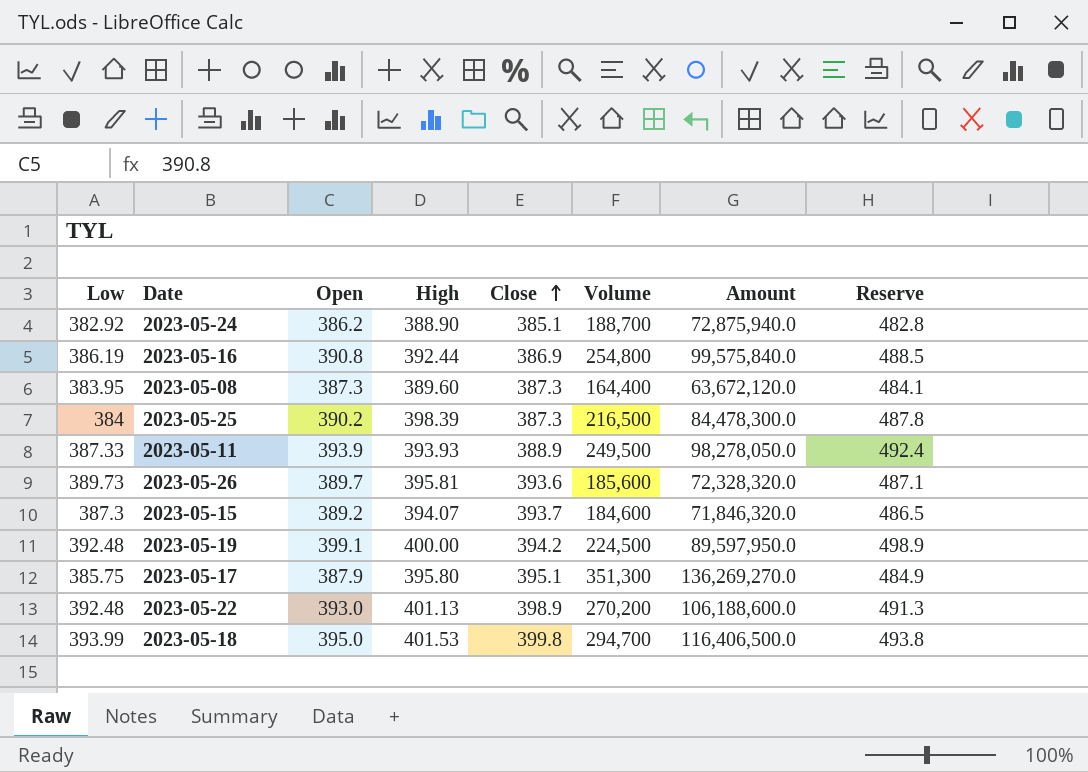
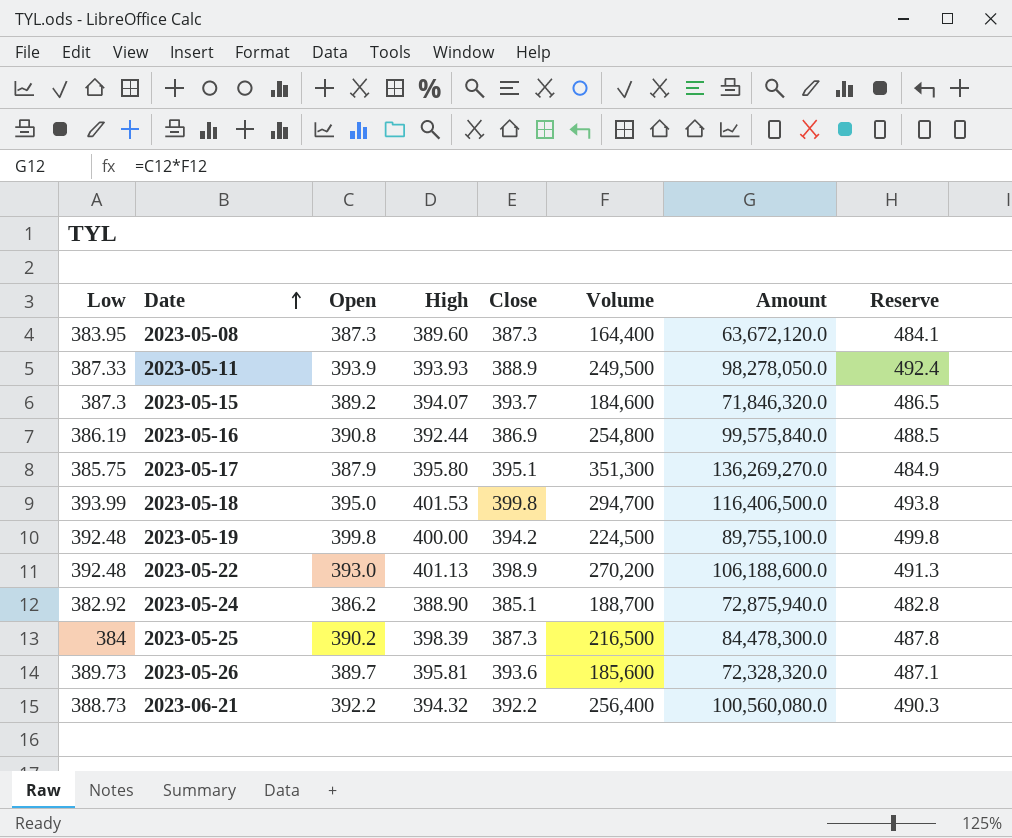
row order: Close ascending -> Date ascending
2023-05-19 | Open: 399.1 -> 399.8
2023-05-19 | Amount: 89,597,950.0 -> 89,755,100.0
2023-05-19 | Reserve: 498.9 -> 499.8
row 2023-06-21: none -> 388.73 | 392.2 | 394.32 | 392.2 | 256,400 | 100,560,080.0 | 490.3

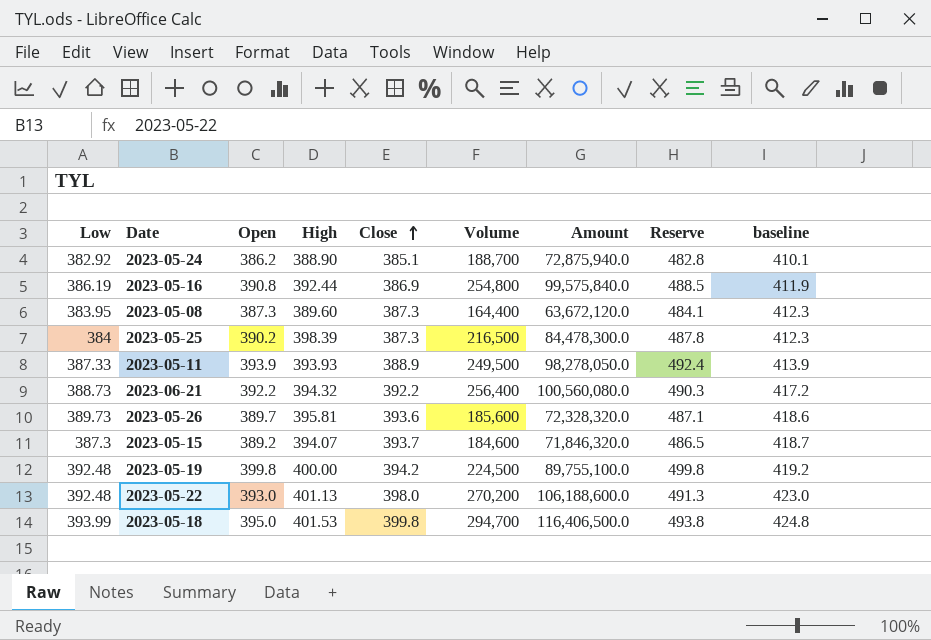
row order: Date ascending -> Close ascending
column baseline | formula: none -> [Close] + 25
row 2023-05-17: 385.75 | 387.9 | 395.80 | 395.1 | 351,300 | 136,269,270.0 | 484.9 -> none
2023-05-22 | Close: 398.9 -> 398.0

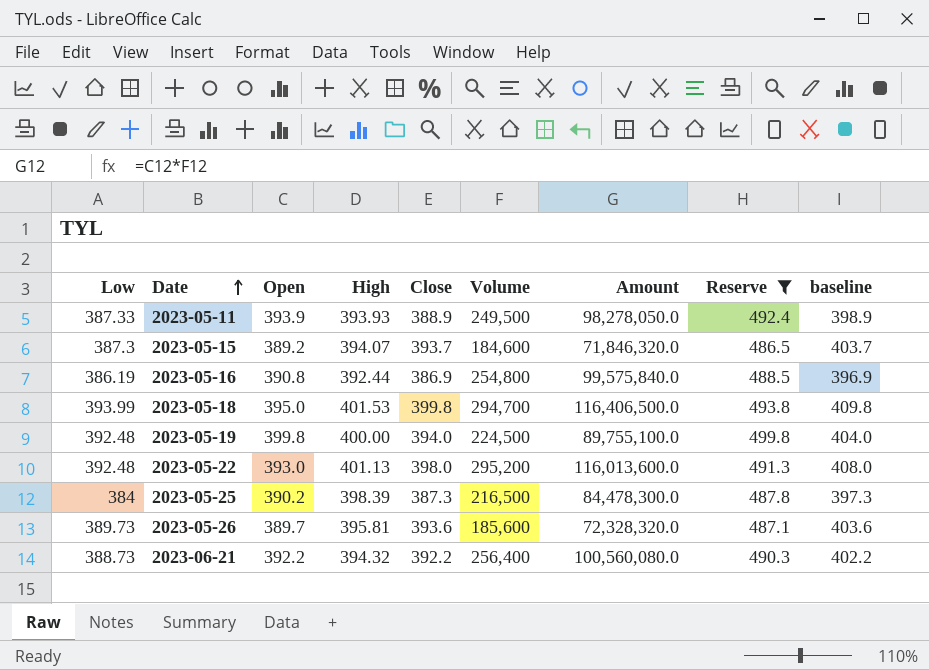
filter: none -> Reserve >= 486.5
row order: Close ascending -> Date ascending
column baseline | formula: [Close] + 25 -> [Close] + 10
2023-05-19 | Close: 394.2 -> 394.0
2023-05-22 | Volume: 270,200 -> 295,200
2023-05-22 | Amount: 106,188,600.0 -> 116,013,600.0

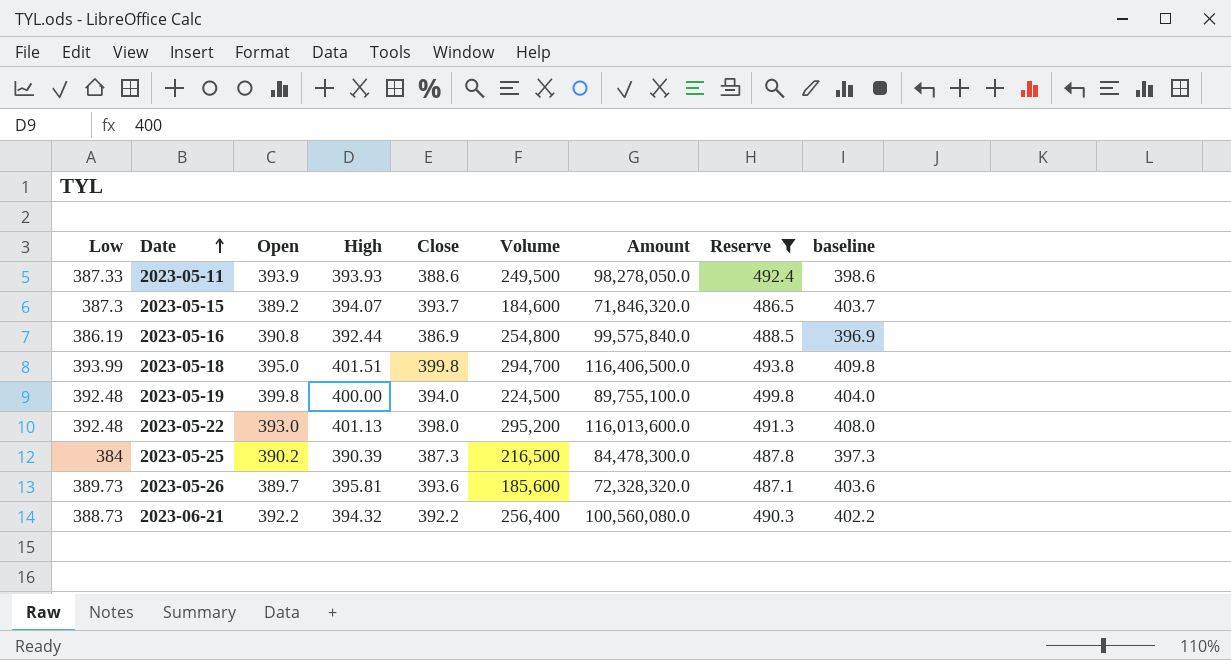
2023-05-11 | Close: 388.9 -> 388.6
2023-05-11 | baseline: 398.9 -> 398.6
2023-05-18 | High: 401.53 -> 401.51
2023-05-25 | High: 398.39 -> 390.39

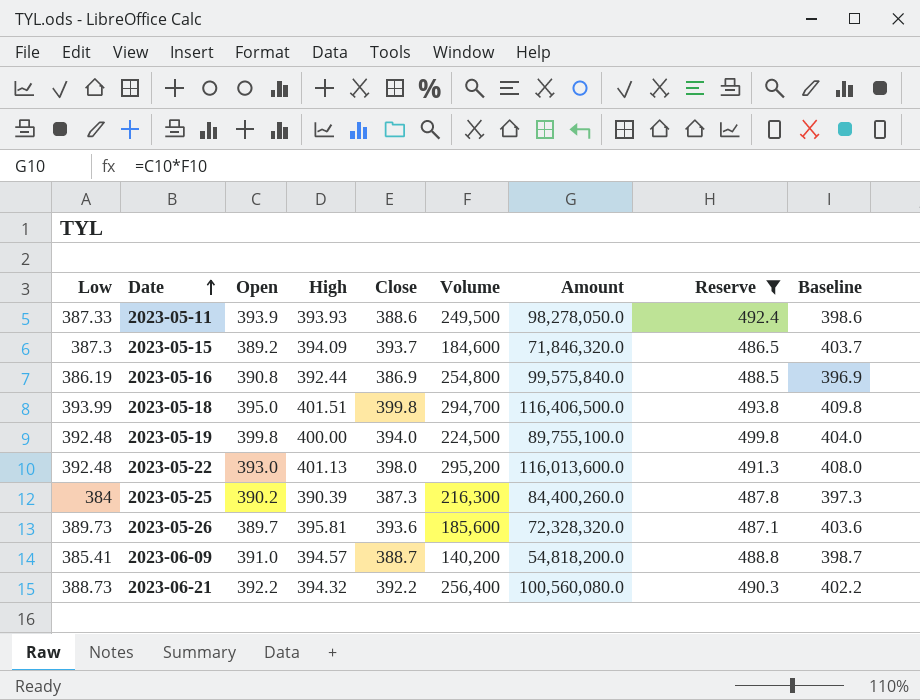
column name: baseline -> Baseline
2023-05-15 | High: 394.07 -> 394.09
2023-05-25 | Volume: 216,500 -> 216,300
2023-05-25 | Amount: 84,478,300.0 -> 84,400,260.0
row 2023-06-09: none -> 385.41 | 391.0 | 394.57 | 388.7 | 140,200 | 54,818,200.0 | 488.8 | 398.7

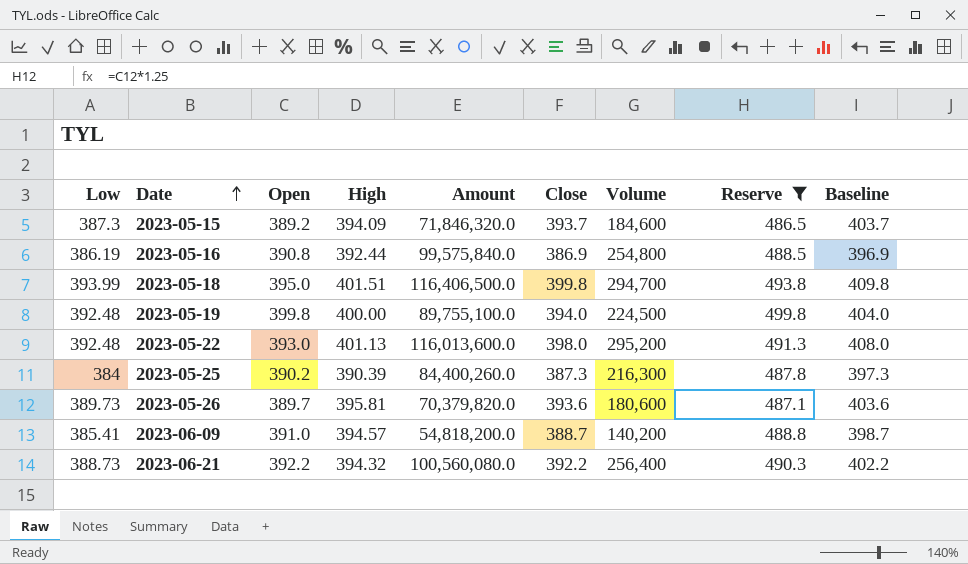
column Amount | position: 7 -> 5
row 2023-05-11: 387.33 | 393.9 | 393.93 | 388.6 | 249,500 | 98,278,050.0 | 492.4 | 398.6 -> none
2023-05-26 | Amount: 72,328,320.0 -> 70,379,820.0
2023-05-26 | Volume: 185,600 -> 180,600

